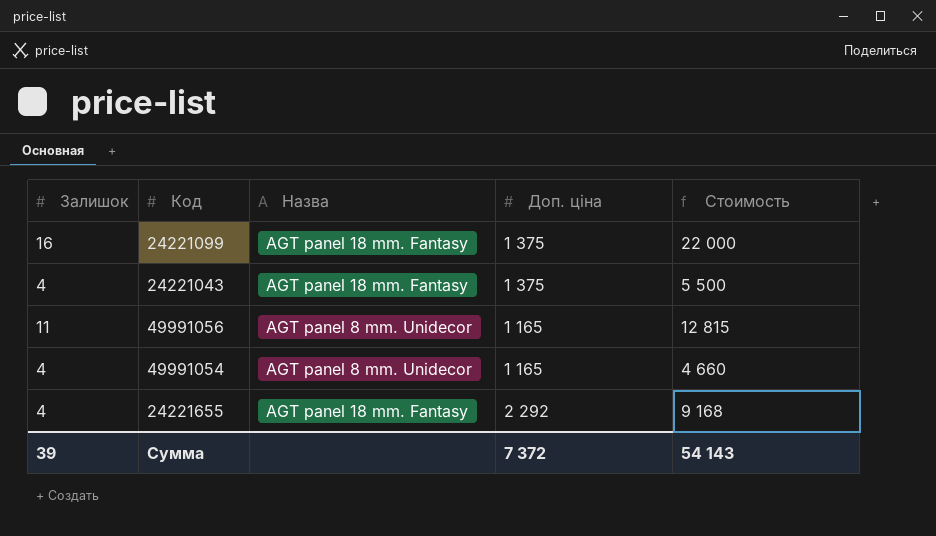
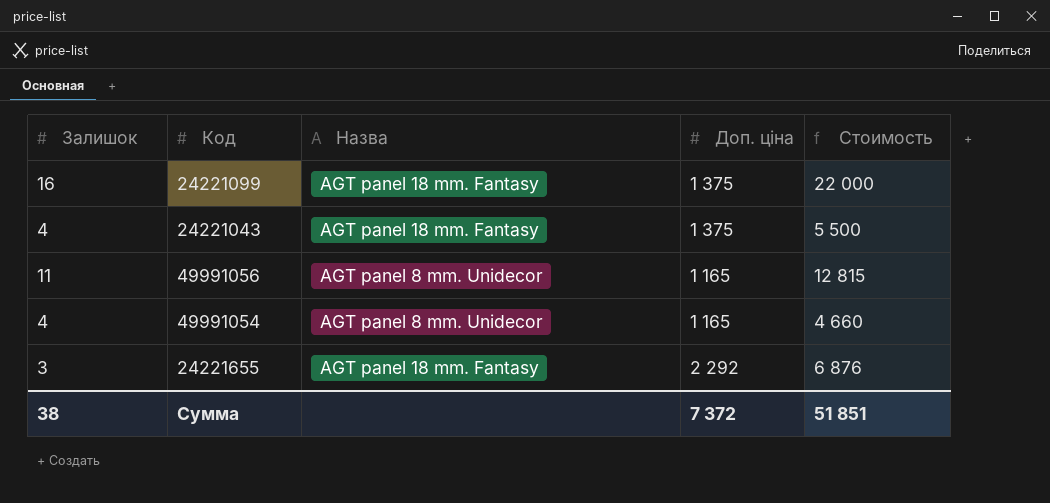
24221655 | Залишок: 4 -> 3
24221655 | Стоимость: 9 168 -> 6 876
Сумма | Залишок: 39 -> 38
Сумма | Стоимость: 54 143 -> 51 851

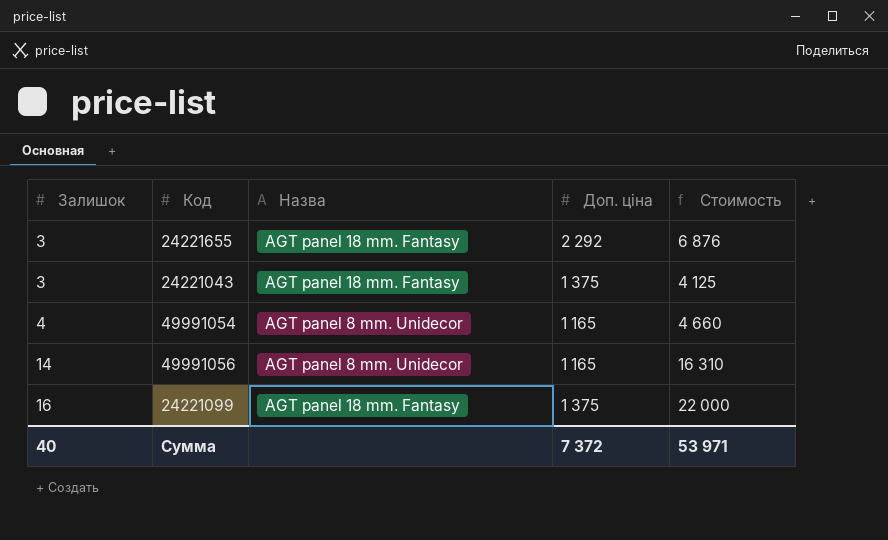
row order: none -> Залишок ascending
24221043 | Залишок: 4 -> 3
24221043 | Стоимость: 5 500 -> 4 125
49991056 | Залишок: 11 -> 14
49991056 | Стоимость: 12 815 -> 16 310
Сумма | Залишок: 38 -> 40
Сумма | Стоимость: 51 851 -> 53 971

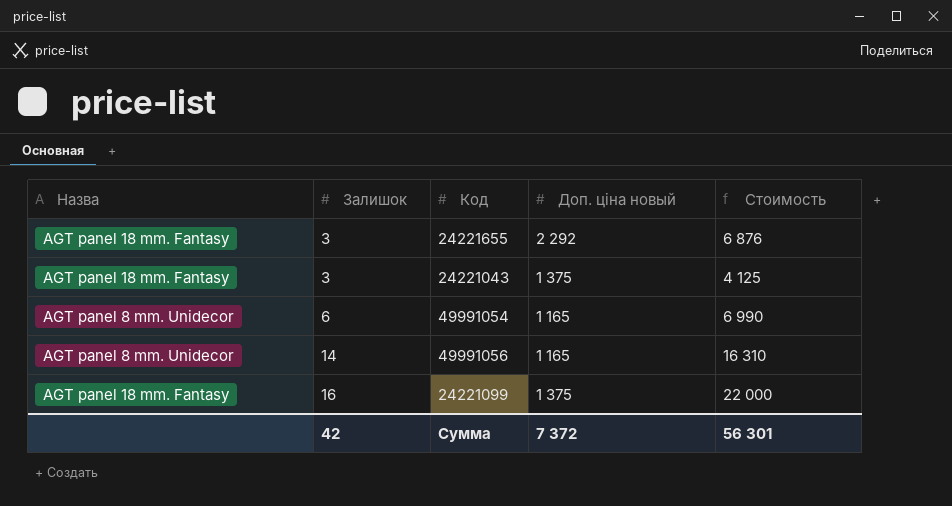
column Назва | position: 3 -> 1
column name: Доп. ціна -> Доп. ціна новый
49991054 | Залишок: 4 -> 6
49991054 | Стоимость: 4 660 -> 6 990
Сумма | Залишок: 40 -> 42
Сумма | Стоимость: 53 971 -> 56 301

